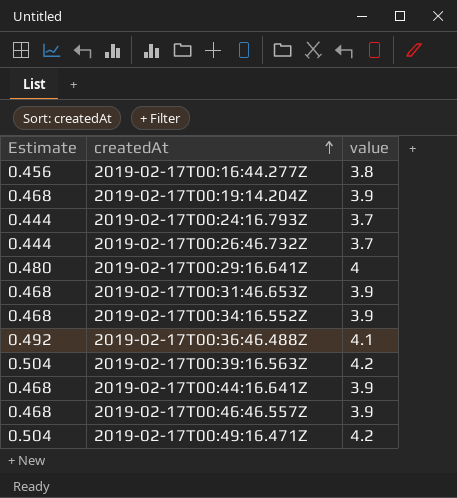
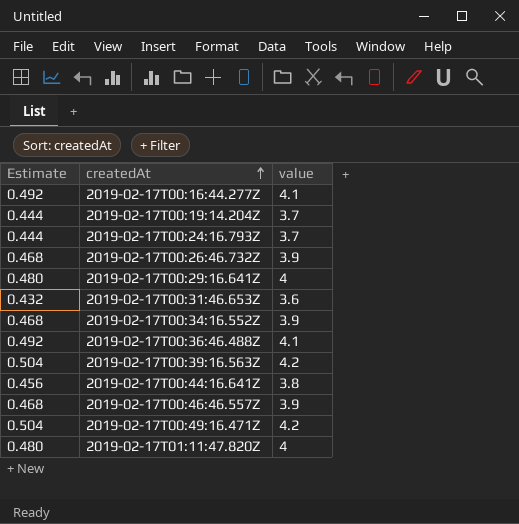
2019-02-17T00:16:44.277Z | Estimate: 0.456 -> 0.492
2019-02-17T00:16:44.277Z | value: 3.8 -> 4.1
2019-02-17T00:19:14.204Z | Estimate: 0.468 -> 0.444
2019-02-17T00:19:14.204Z | value: 3.9 -> 3.7
2019-02-17T00:26:46.732Z | Estimate: 0.444 -> 0.468
2019-02-17T00:26:46.732Z | value: 3.7 -> 3.9
2019-02-17T00:31:46.653Z | Estimate: 0.468 -> 0.432
2019-02-17T00:31:46.653Z | value: 3.9 -> 3.6
2019-02-17T00:44:16.641Z | Estimate: 0.468 -> 0.456
2019-02-17T00:44:16.641Z | value: 3.9 -> 3.8
row 2019-02-17T01:11:47.820Z: none -> 0.480 | 4

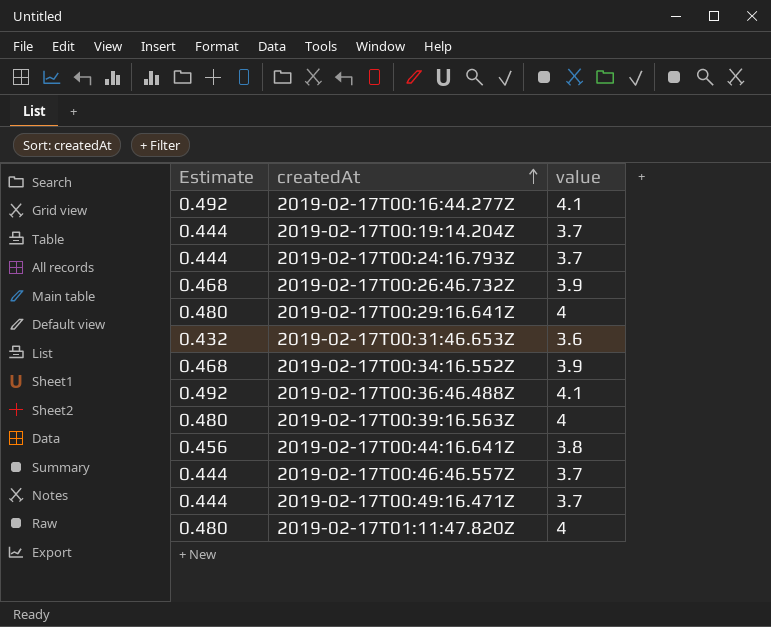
2019-02-17T00:39:16.563Z | Estimate: 0.504 -> 0.480
2019-02-17T00:39:16.563Z | value: 4.2 -> 4
2019-02-17T00:46:46.557Z | Estimate: 0.468 -> 0.444
2019-02-17T00:46:46.557Z | value: 3.9 -> 3.7
2019-02-17T00:49:16.471Z | Estimate: 0.504 -> 0.444
2019-02-17T00:49:16.471Z | value: 4.2 -> 3.7

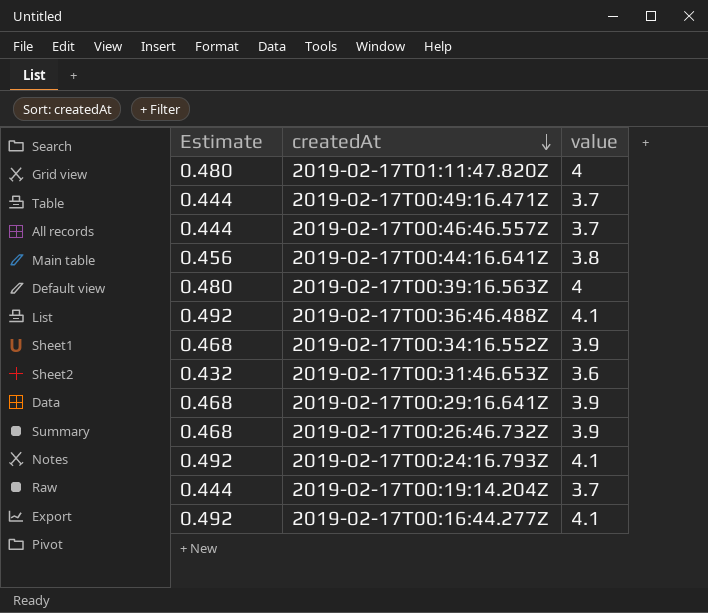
row order: createdAt ascending -> createdAt descending
2019-02-17T00:29:16.641Z | Estimate: 0.480 -> 0.468
2019-02-17T00:29:16.641Z | value: 4 -> 3.9
2019-02-17T00:24:16.793Z | Estimate: 0.444 -> 0.492
2019-02-17T00:24:16.793Z | value: 3.7 -> 4.1

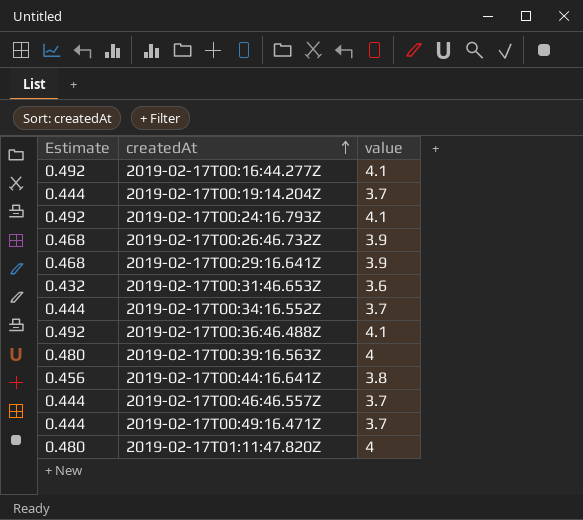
row order: createdAt descending -> createdAt ascending
2019-02-17T00:34:16.552Z | Estimate: 0.468 -> 0.444
2019-02-17T00:34:16.552Z | value: 3.9 -> 3.7

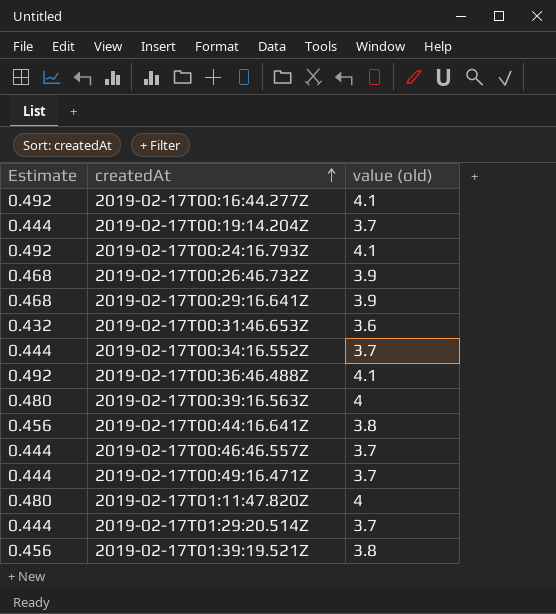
column name: value -> value (old)
row 2019-02-17T01:29:20.514Z: none -> 0.444 | 3.7
row 2019-02-17T01:39:19.521Z: none -> 0.456 | 3.8

